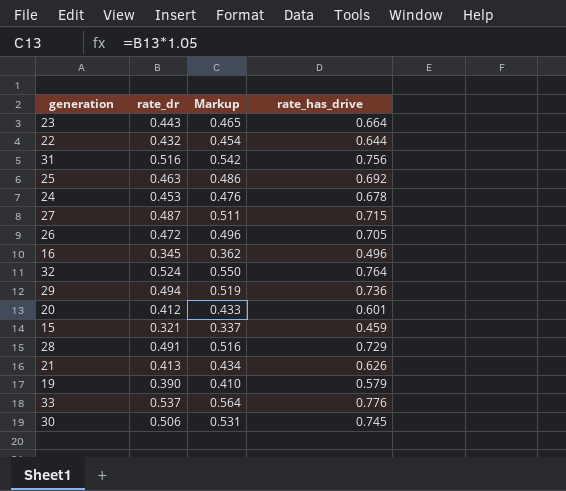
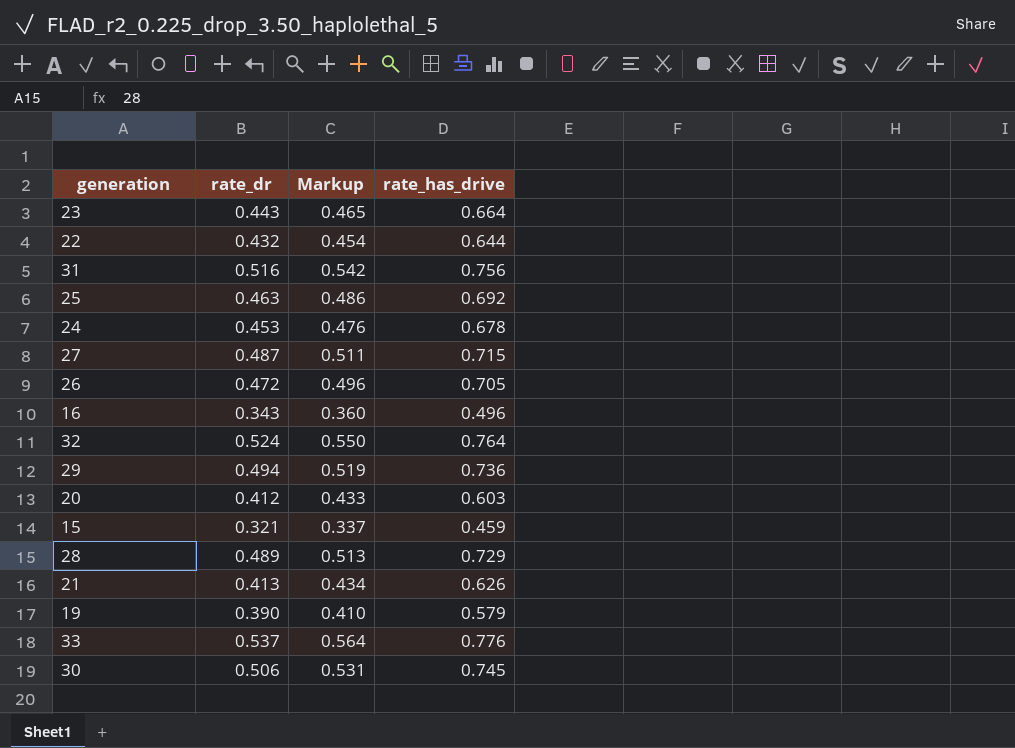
16 | rate_dr: 0.345 -> 0.343
16 | Markup: 0.362 -> 0.360
20 | rate_has_drive: 0.601 -> 0.603
28 | rate_dr: 0.491 -> 0.489
28 | Markup: 0.516 -> 0.513

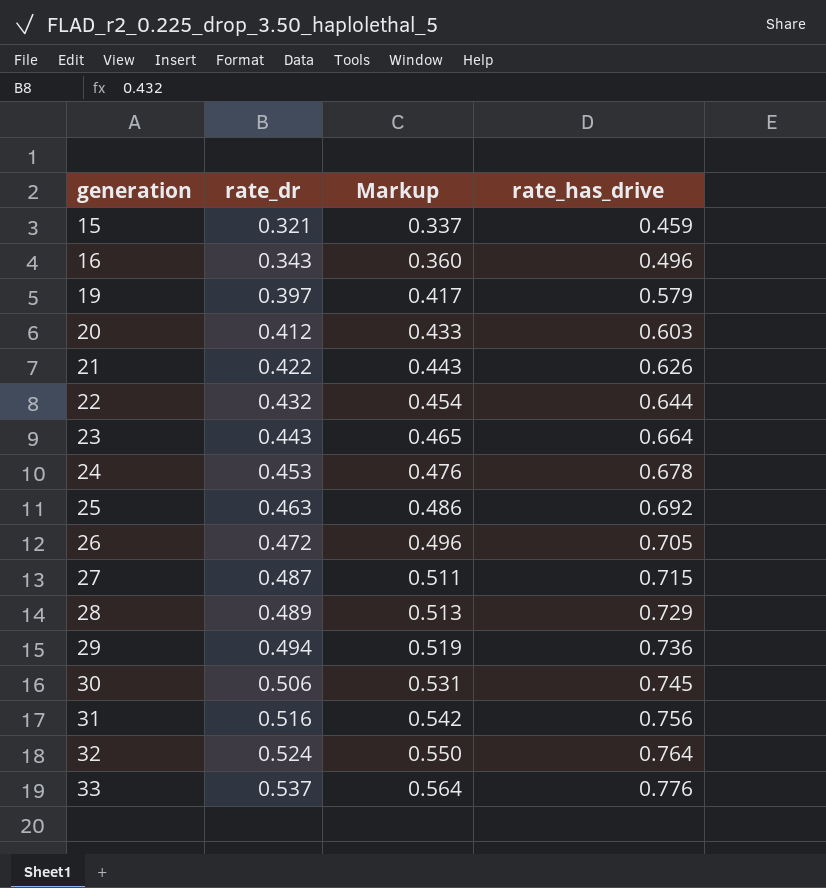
row order: none -> generation ascending
19 | rate_dr: 0.390 -> 0.397
19 | Markup: 0.410 -> 0.417
21 | rate_dr: 0.413 -> 0.422
21 | Markup: 0.434 -> 0.443

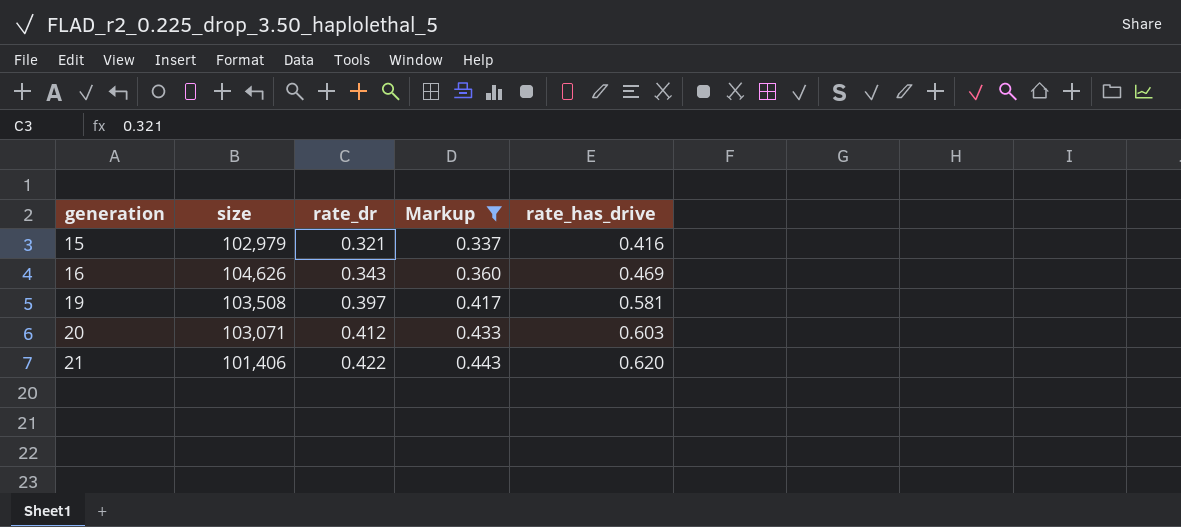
filter: none -> Markup <= 0.443
column size | position: none -> 2
15 | rate_has_drive: 0.459 -> 0.416
16 | rate_has_drive: 0.496 -> 0.469
19 | rate_has_drive: 0.579 -> 0.581
21 | rate_has_drive: 0.626 -> 0.620

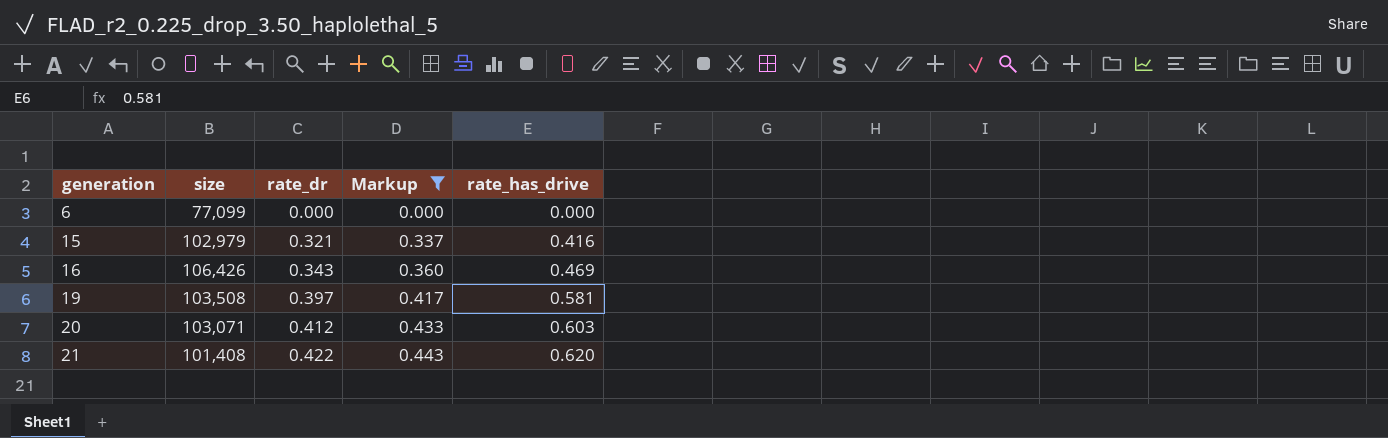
row 6: none -> 77,099 | 0.000 | 0.000 | 0.000
16 | size: 104,626 -> 106,426
21 | size: 101,406 -> 101,408

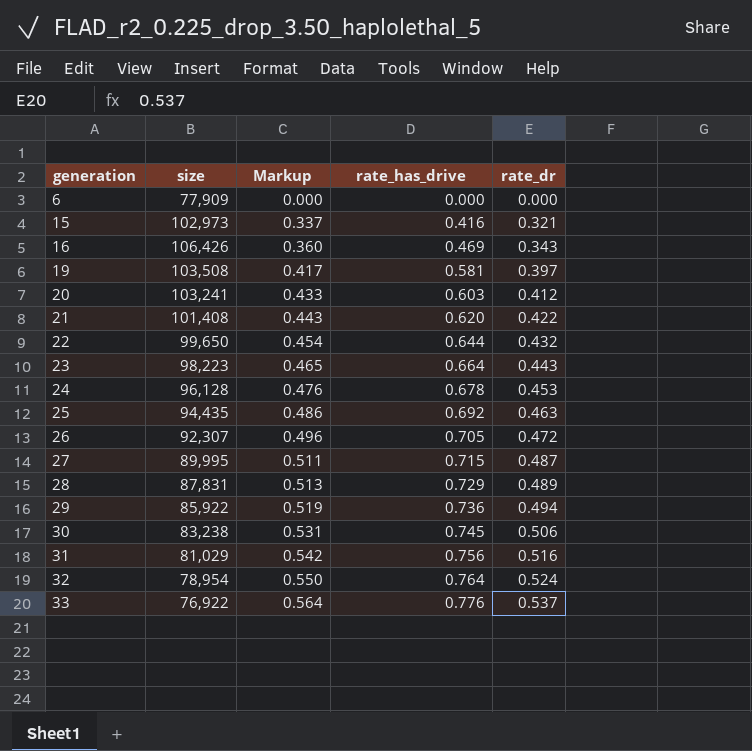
filter: Markup <= 0.443 -> none
column rate_dr | position: 3 -> 5
6 | size: 77,099 -> 77,909
15 | size: 102,979 -> 102,973
20 | size: 103,071 -> 103,241

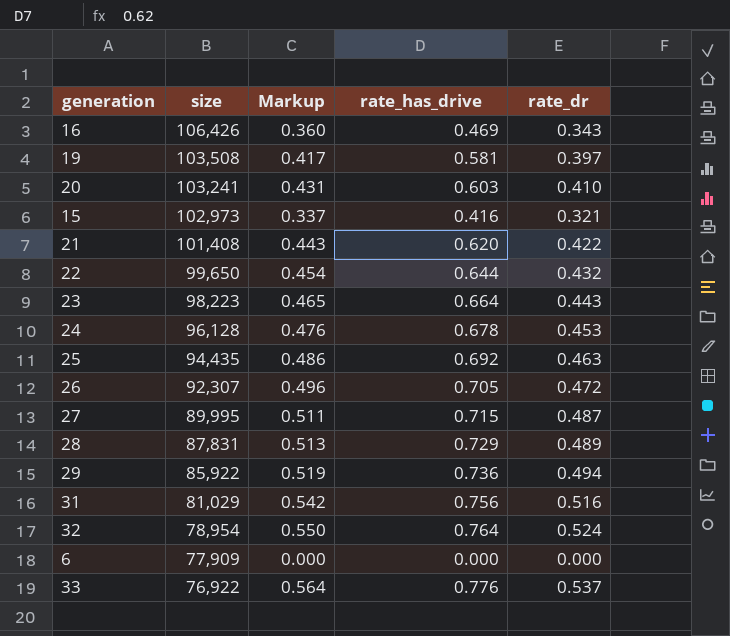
row order: generation ascending -> size descending
row 30: 83,238 | 0.531 | 0.745 | 0.506 -> none
20 | Markup: 0.433 -> 0.431
20 | rate_dr: 0.412 -> 0.410

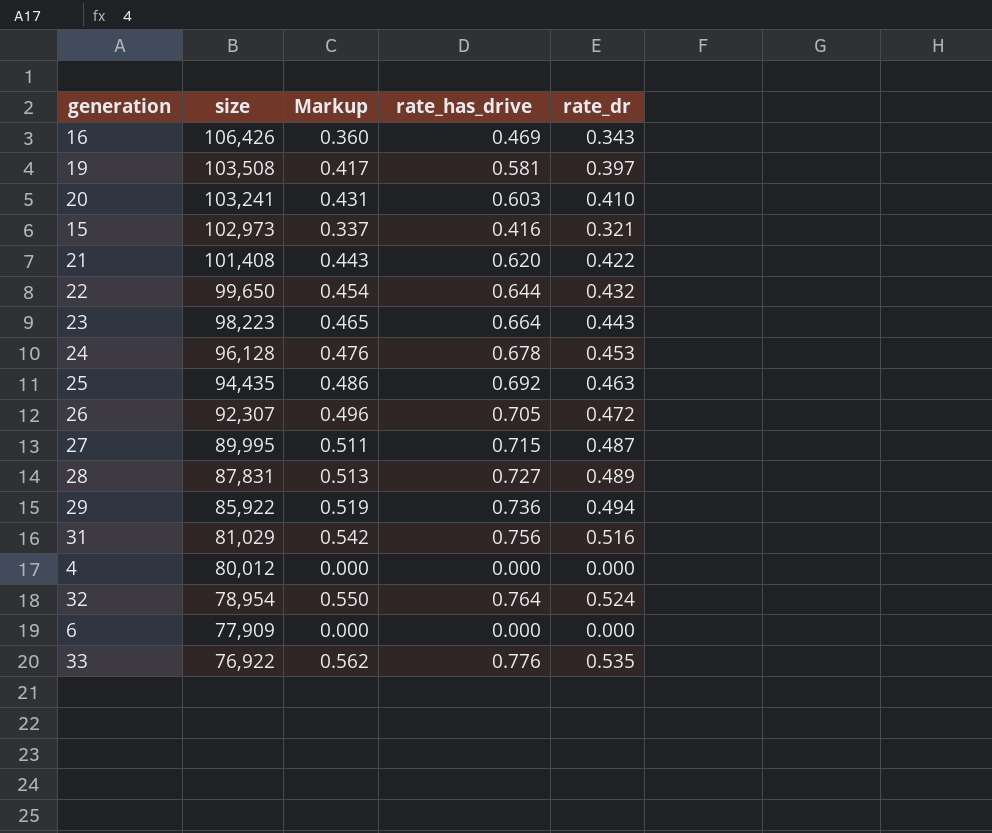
28 | rate_has_drive: 0.729 -> 0.727
row 4: none -> 80,012 | 0.000 | 0.000 | 0.000
33 | Markup: 0.564 -> 0.562
33 | rate_dr: 0.537 -> 0.535

